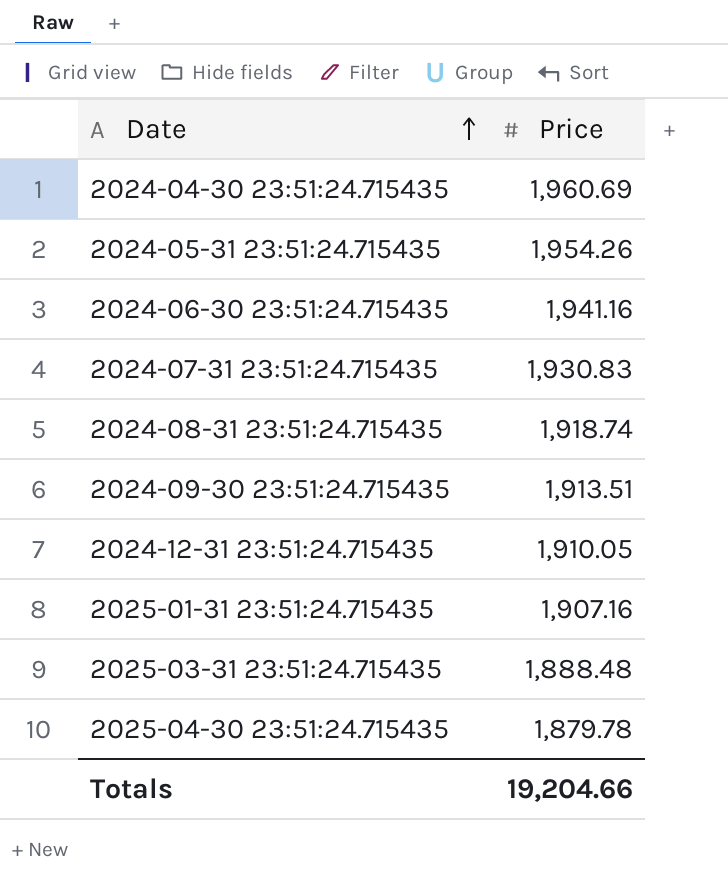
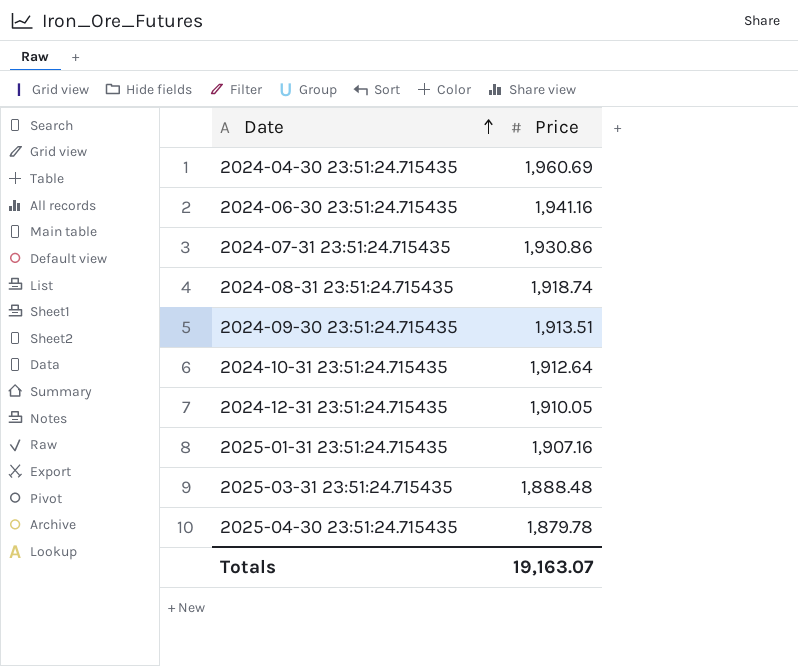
row 2024-05-31 23:51:24.715435: 1,954.26 -> none
2024-07-31 23:51:24.715435 | Price: 1,930.83 -> 1,930.86
row 2024-10-31 23:51:24.715435: none -> 1,912.64
Totals | Price: 19,204.66 -> 19,163.07

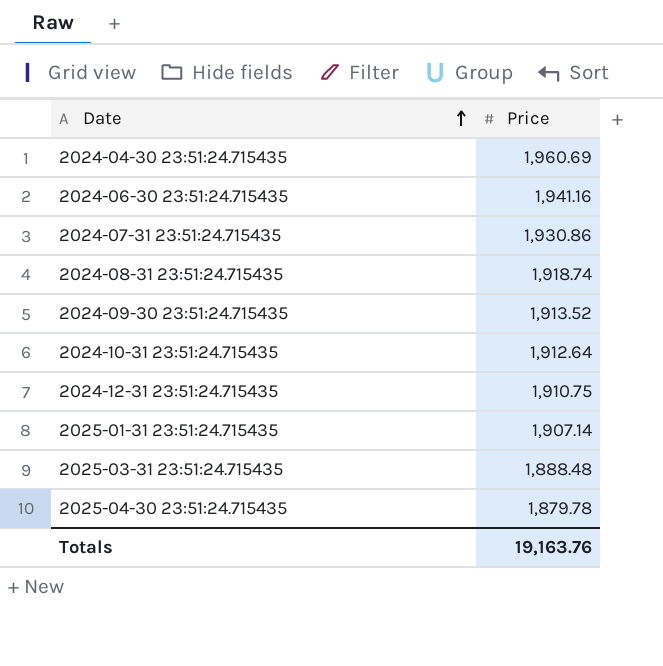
2024-09-30 23:51:24.715435 | Price: 1,913.51 -> 1,913.52
2024-12-31 23:51:24.715435 | Price: 1,910.05 -> 1,910.75
2025-01-31 23:51:24.715435 | Price: 1,907.16 -> 1,907.14
Totals | Price: 19,163.07 -> 19,163.76

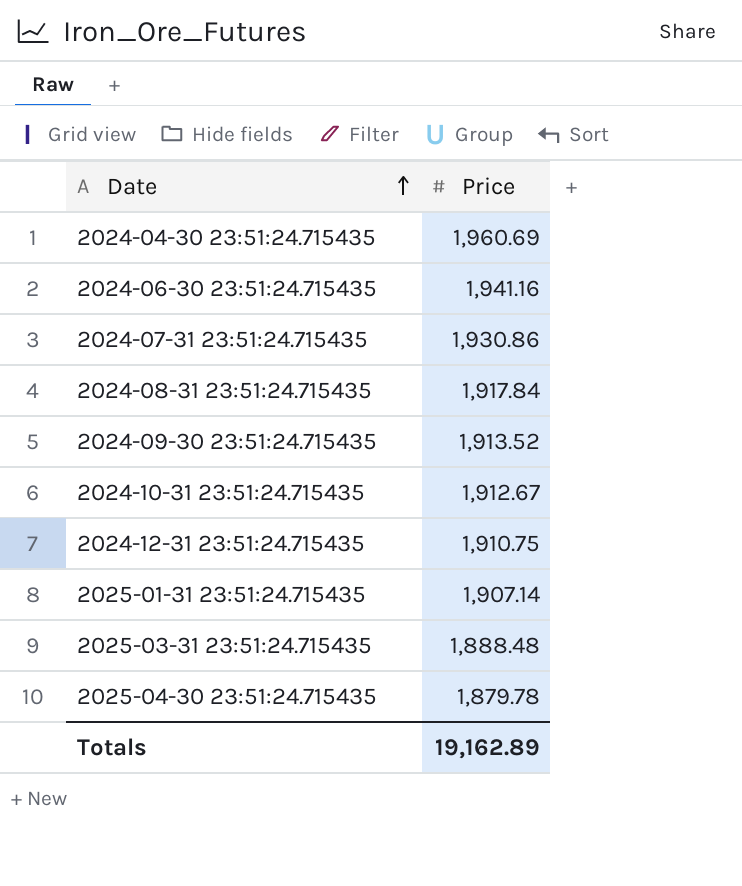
2024-08-31 23:51:24.715435 | Price: 1,918.74 -> 1,917.84
2024-10-31 23:51:24.715435 | Price: 1,912.64 -> 1,912.67
Totals | Price: 19,163.76 -> 19,162.89

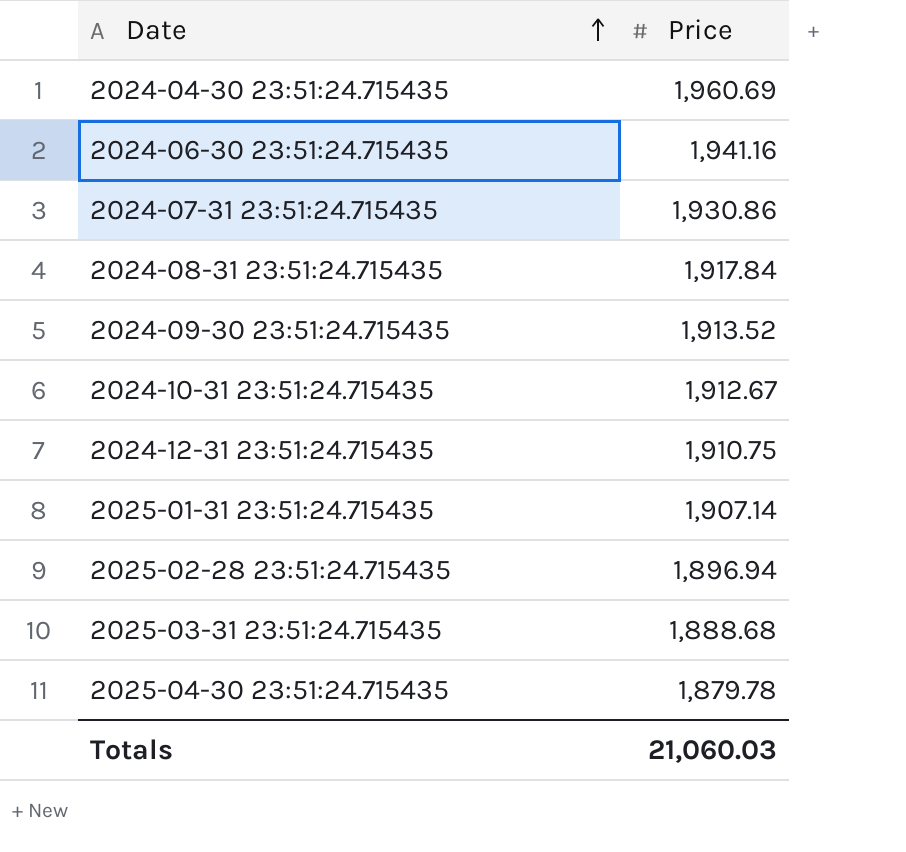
row 2025-02-28 23:51:24.715435: none -> 1,896.94
2025-03-31 23:51:24.715435 | Price: 1,888.48 -> 1,888.68
Totals | Price: 19,162.89 -> 21,060.03

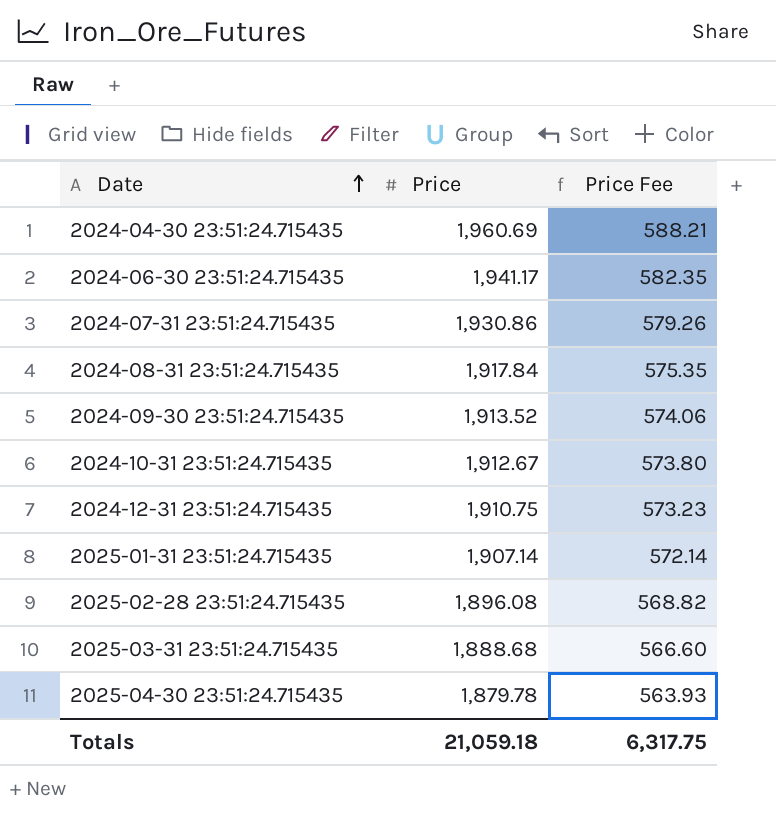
column Price Fee | formula: none -> [Price] * 0.3
2024-06-30 23:51:24.715435 | Price: 1,941.16 -> 1,941.17
2025-02-28 23:51:24.715435 | Price: 1,896.94 -> 1,896.08
Totals | Price: 21,060.03 -> 21,059.18

